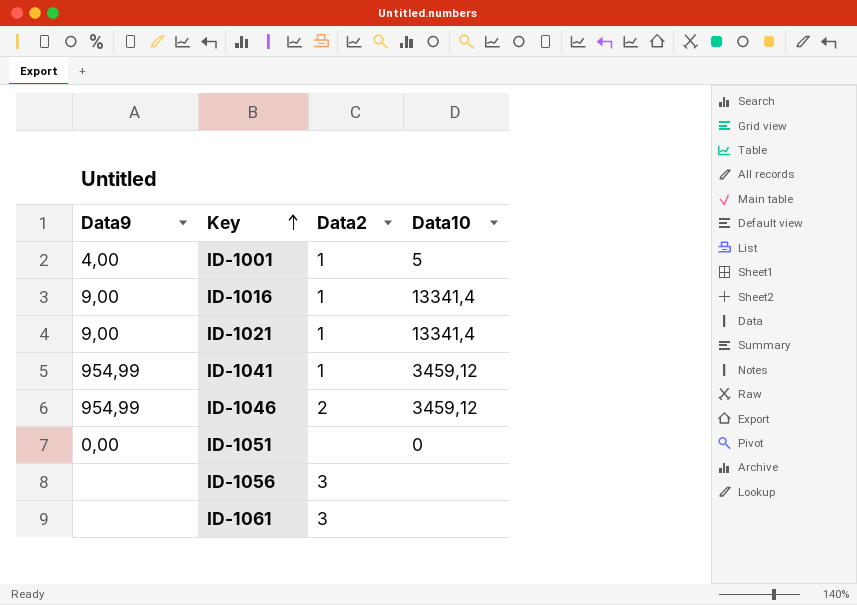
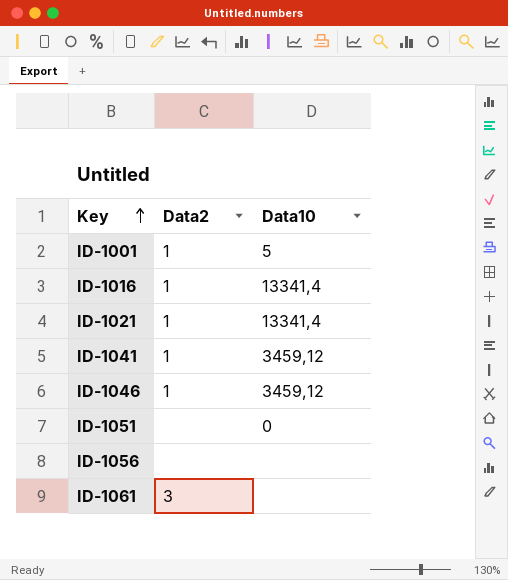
column Data9 | position: 1 -> none
ID-1046 | Data2: 2 -> 1
ID-1056 | Data2: 3 -> none

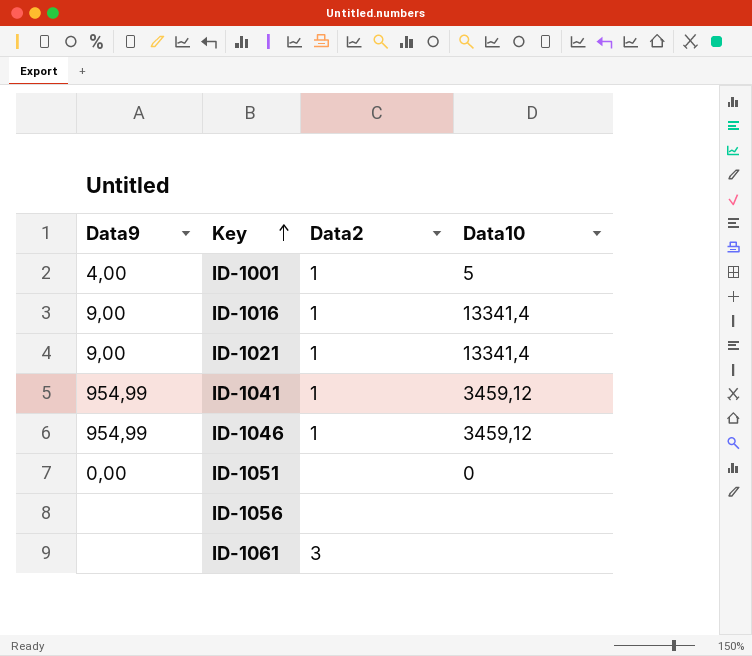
column Data9 | position: none -> 1

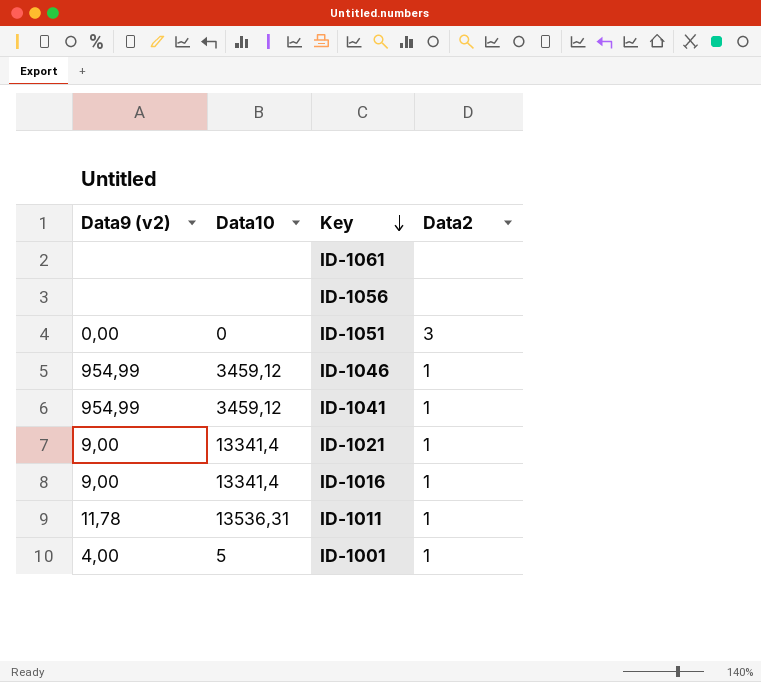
row order: Key ascending -> Key descending
column name: Data9 -> Data9 (v2)
column Data10 | position: 4 -> 2
ID-1061 | Data2: 3 -> none
ID-1051 | Data2: none -> 3
row ID-1011: none -> 11,78 | 13536,31 | 1

